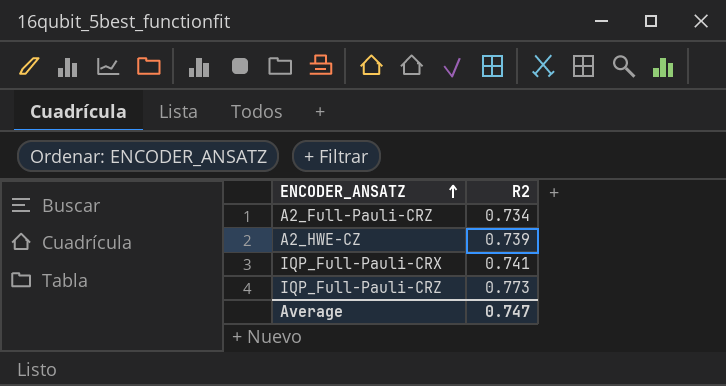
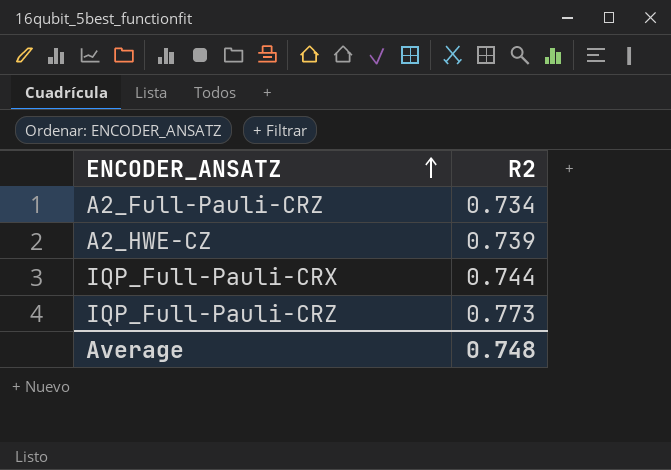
IQP_Full-Pauli-CRX | R2: 0.741 -> 0.744
Average | R2: 0.747 -> 0.748

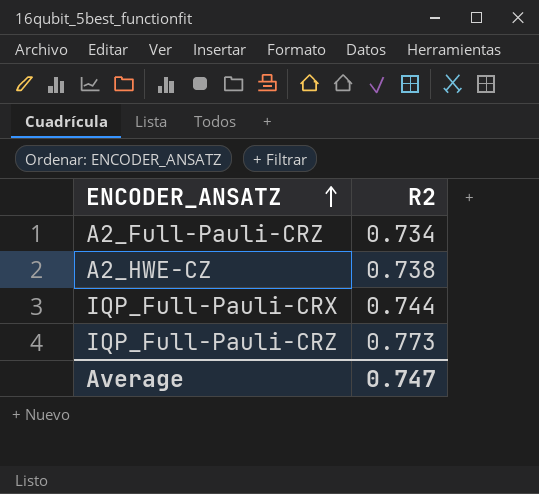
A2_HWE-CZ | R2: 0.739 -> 0.738
Average | R2: 0.748 -> 0.747

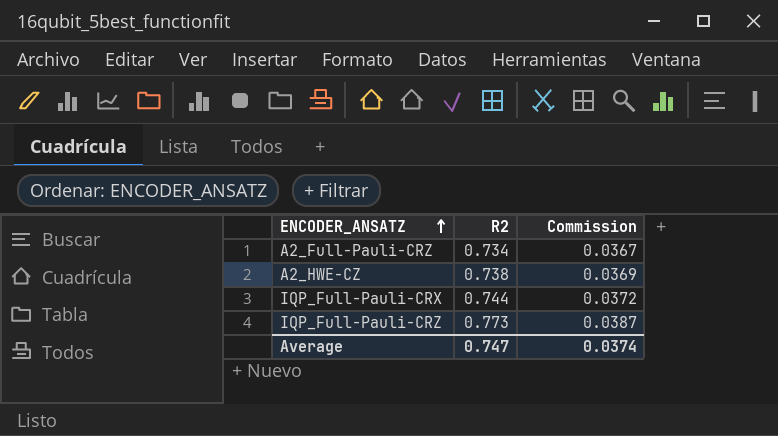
column Commission | formula: none -> [R2] * 0.05

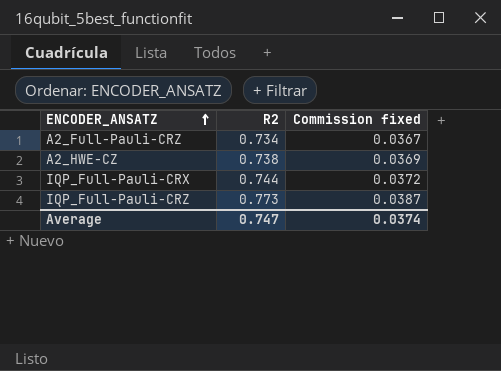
column name: Commission -> Commission fixed

